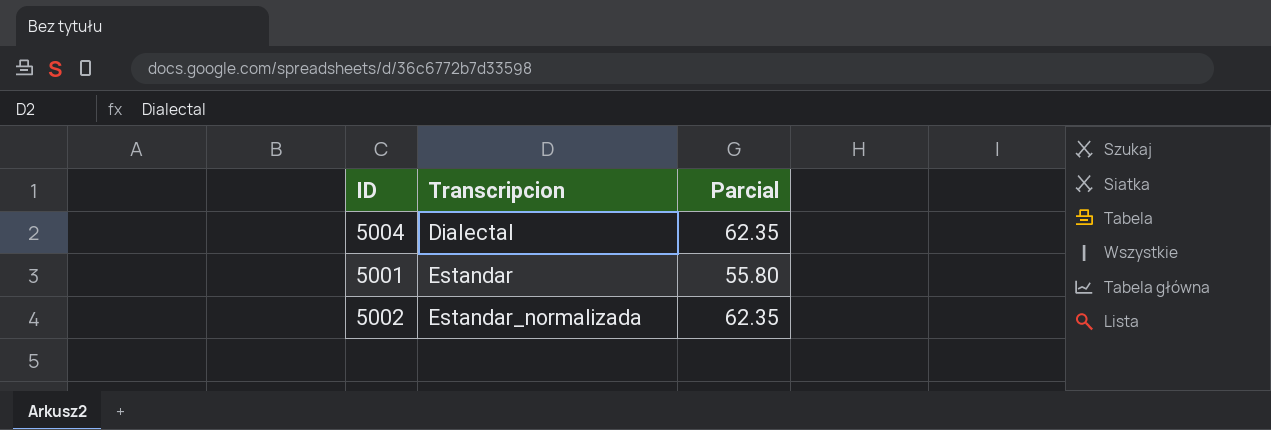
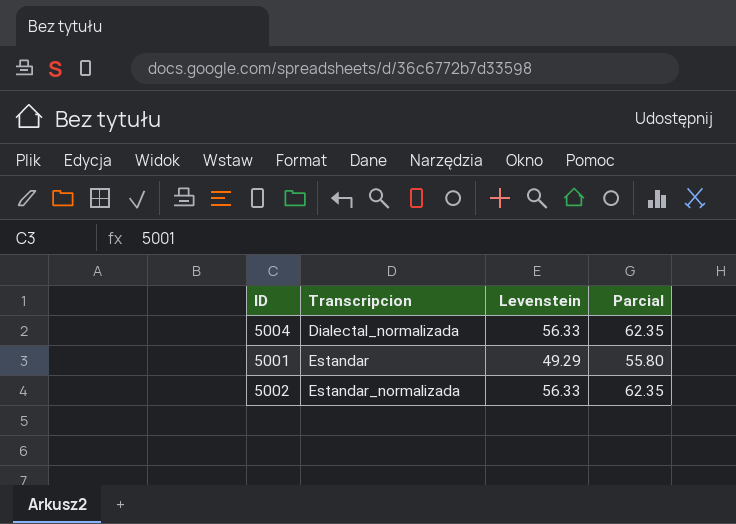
column Levenstein | position: none -> 3
5004 | Transcripcion: Dialectal -> Dialectal_normalizada

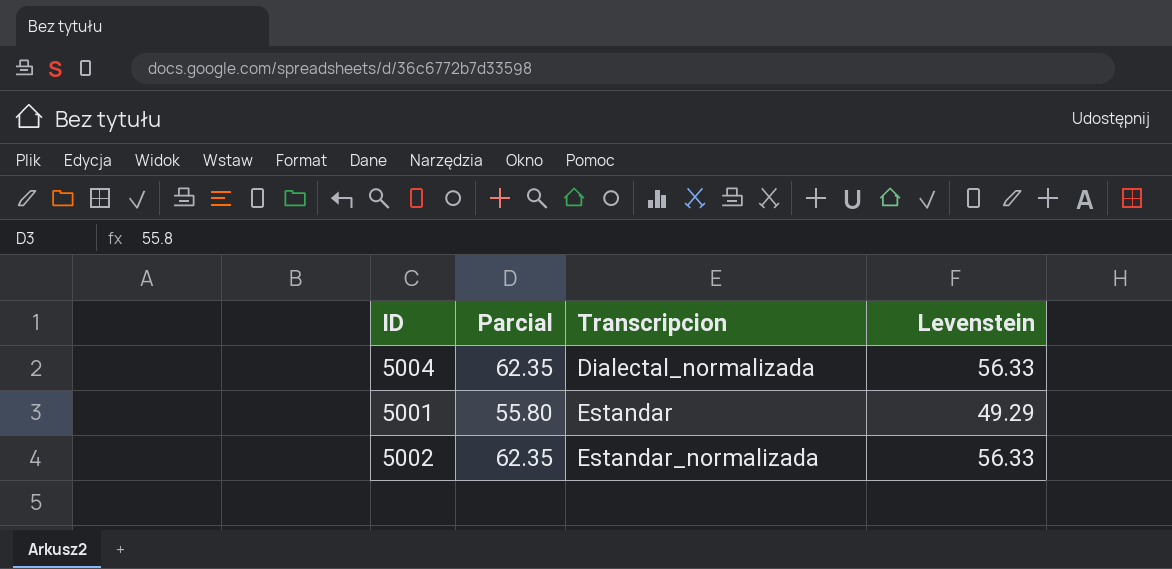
column Parcial | position: 4 -> 2

